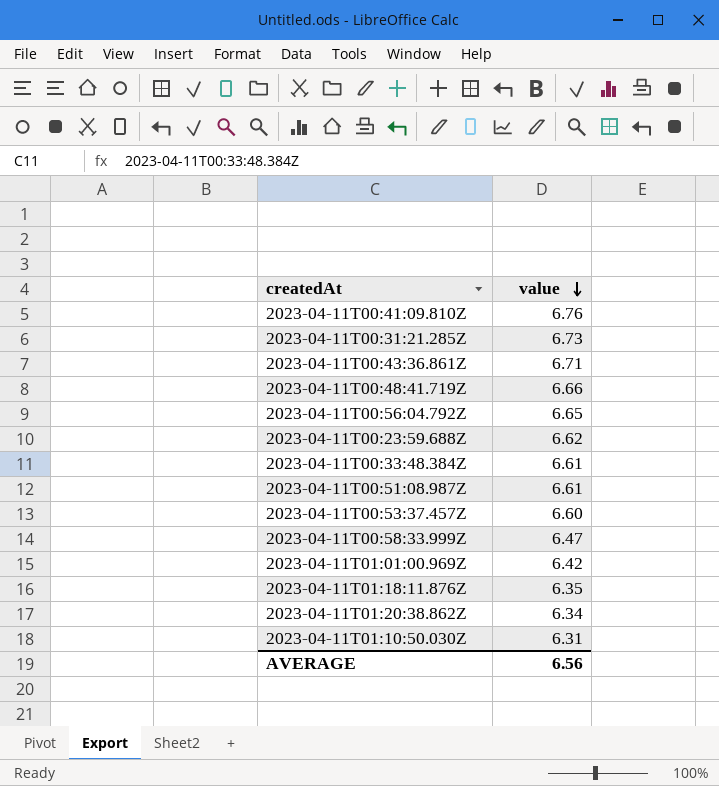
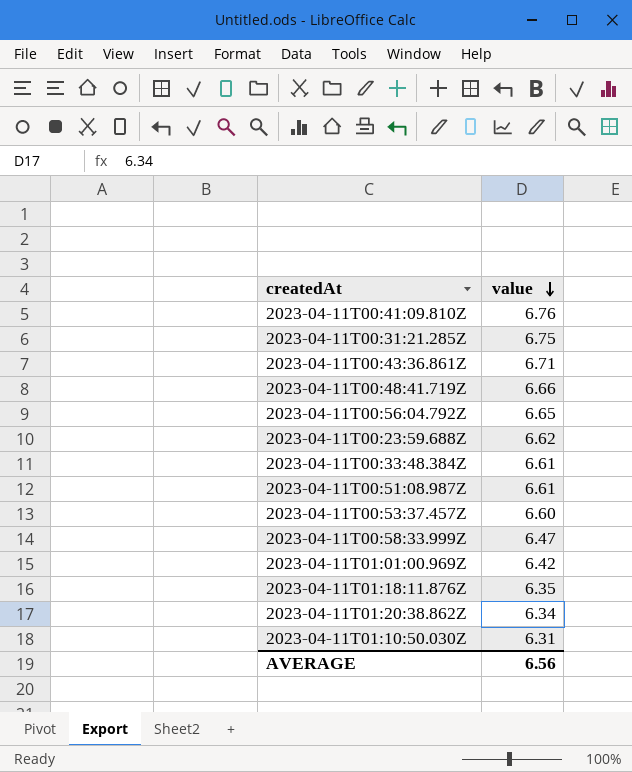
2023-04-11T00:31:21.285Z | value: 6.73 -> 6.75

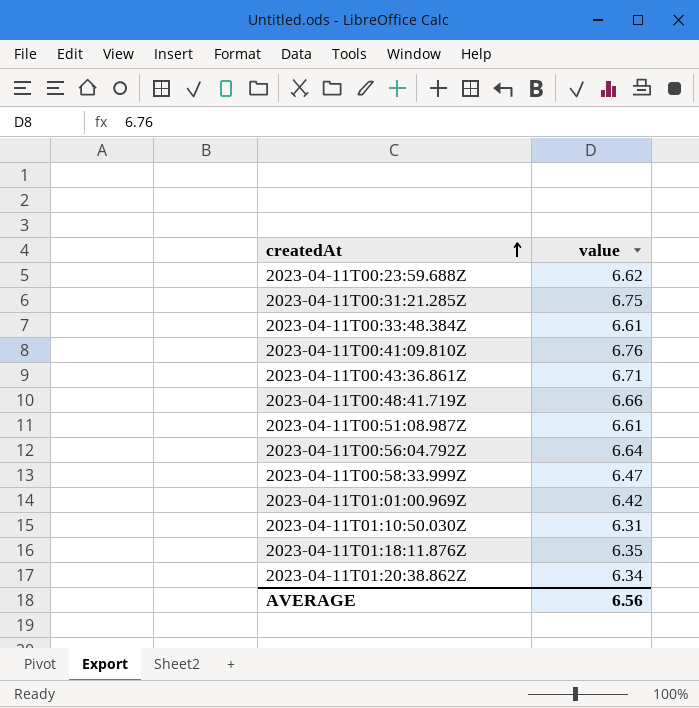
row order: value descending -> createdAt ascending
row 2023-04-11T00:53:37.457Z: 6.60 -> none
2023-04-11T00:56:04.792Z | value: 6.65 -> 6.64

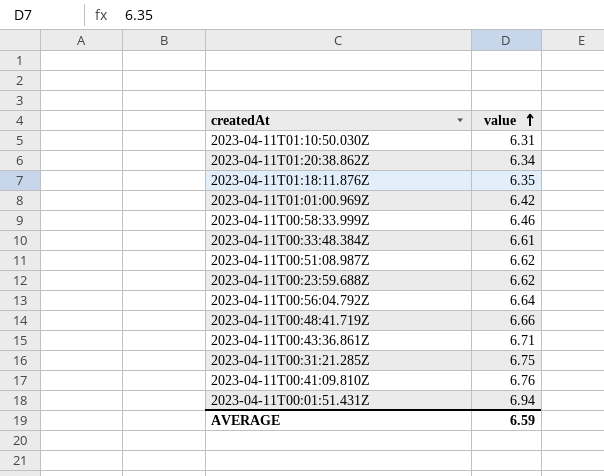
row order: createdAt ascending -> value ascending
2023-04-11T00:58:33.999Z | value: 6.47 -> 6.46
2023-04-11T00:51:08.987Z | value: 6.61 -> 6.62
row 2023-04-11T00:01:51.431Z: none -> 6.94
AVERAGE | value: 6.56 -> 6.59

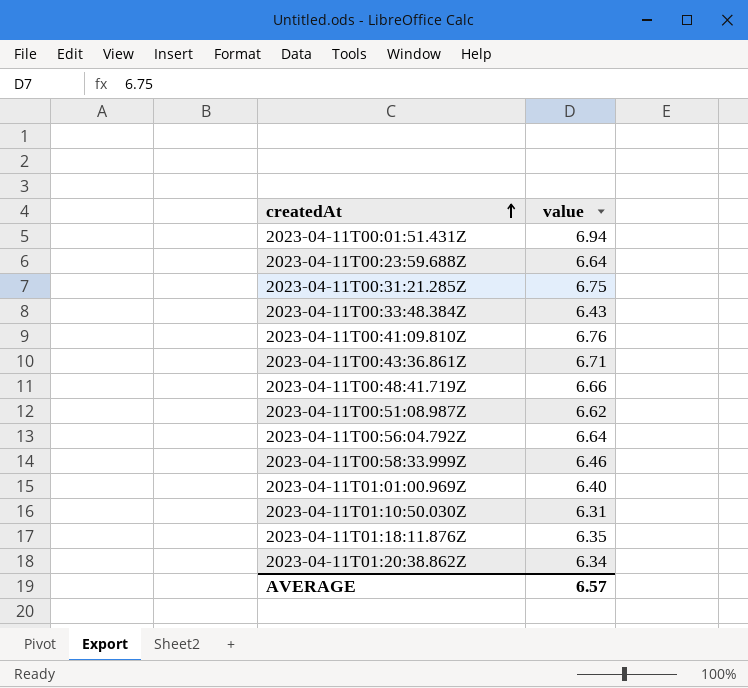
row order: value ascending -> createdAt ascending
2023-04-11T00:23:59.688Z | value: 6.62 -> 6.64
2023-04-11T00:33:48.384Z | value: 6.61 -> 6.43
2023-04-11T01:01:00.969Z | value: 6.42 -> 6.40
AVERAGE | value: 6.59 -> 6.57

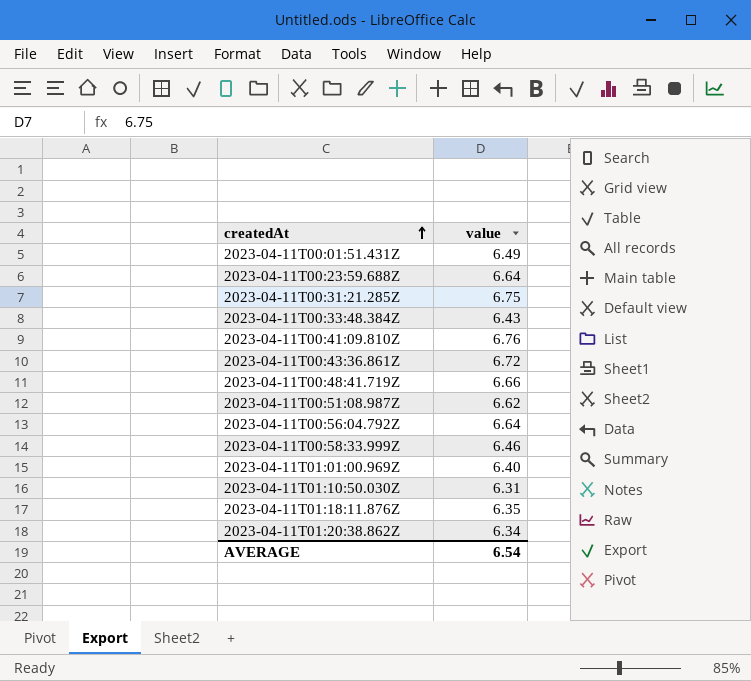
2023-04-11T00:01:51.431Z | value: 6.94 -> 6.49
2023-04-11T00:43:36.861Z | value: 6.71 -> 6.72
AVERAGE | value: 6.57 -> 6.54

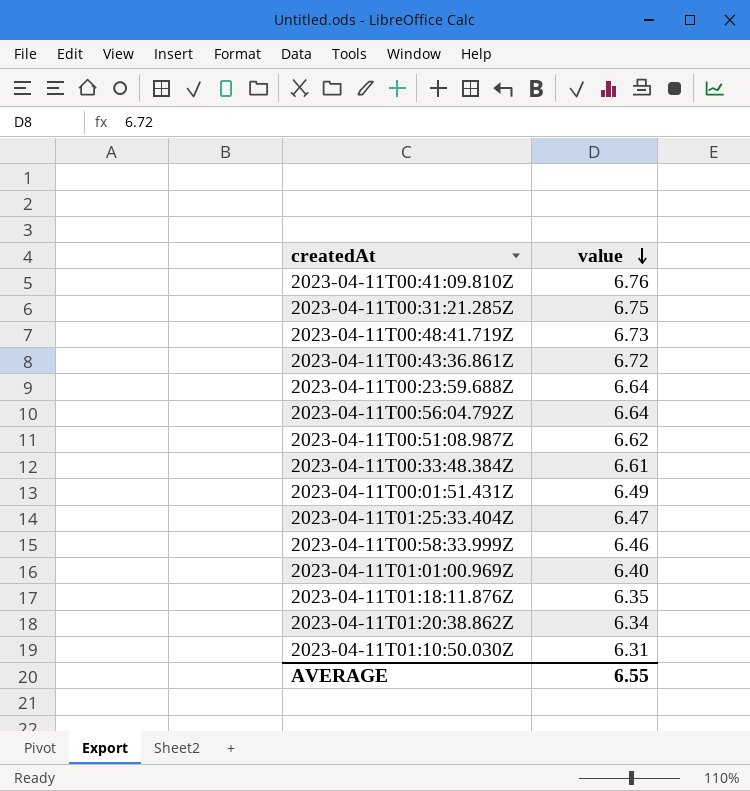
row order: createdAt ascending -> value descending
2023-04-11T00:48:41.719Z | value: 6.66 -> 6.73
2023-04-11T00:33:48.384Z | value: 6.43 -> 6.61
row 2023-04-11T01:25:33.404Z: none -> 6.47
AVERAGE | value: 6.54 -> 6.55

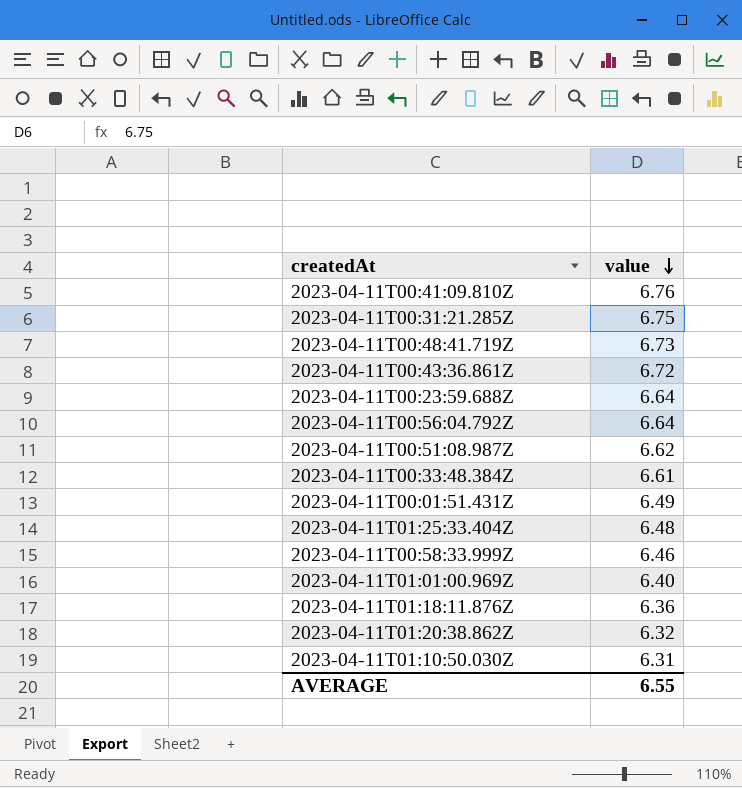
2023-04-11T01:25:33.404Z | value: 6.47 -> 6.48
2023-04-11T01:18:11.876Z | value: 6.35 -> 6.36
2023-04-11T01:20:38.862Z | value: 6.34 -> 6.32

